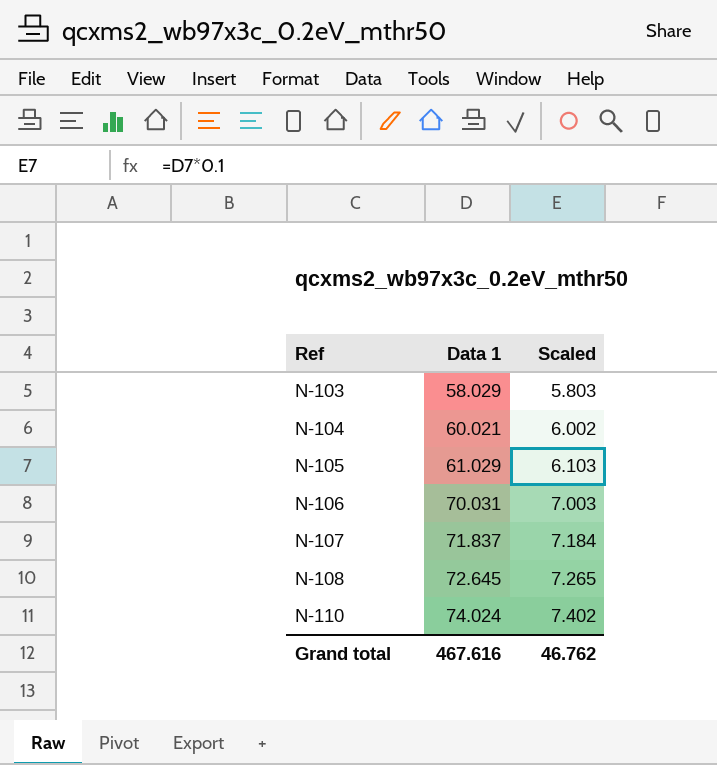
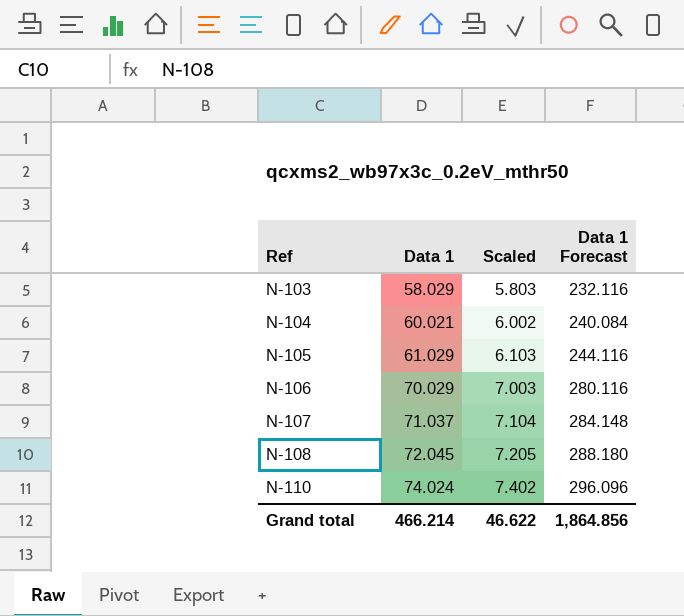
column Data 1 Forecast | formula: none -> [Data 1] * 4
N-106 | Data 1: 70.031 -> 70.029
N-107 | Data 1: 71.837 -> 71.037
N-107 | Scaled: 7.184 -> 7.104
N-108 | Data 1: 72.645 -> 72.045
N-108 | Scaled: 7.265 -> 7.205
Grand total | Data 1: 467.616 -> 466.214
Grand total | Scaled: 46.762 -> 46.622

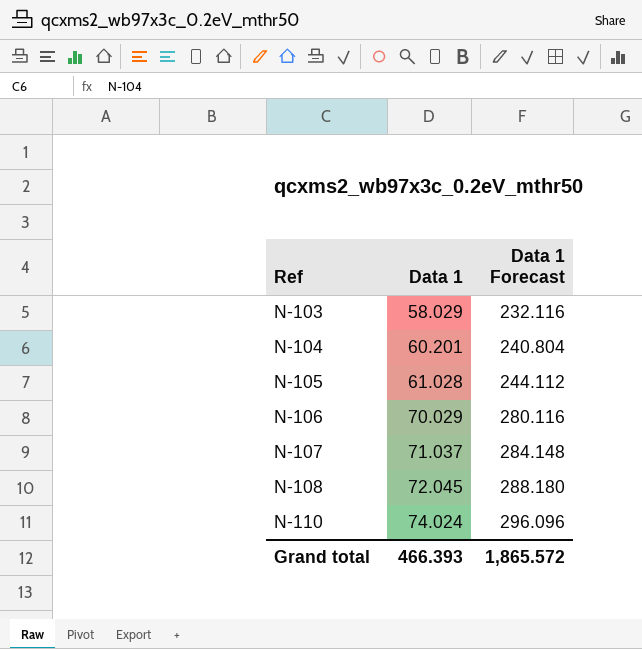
column Scaled | formula: [Data 1] * 0.1 -> none
N-104 | Data 1: 60.021 -> 60.201
N-104 | Data 1 Forecast: 240.084 -> 240.804
N-105 | Data 1: 61.029 -> 61.028
N-105 | Data 1 Forecast: 244.116 -> 244.112
Grand total | Data 1: 466.214 -> 466.393
Grand total | Data 1 Forecast: 1,864.856 -> 1,865.572

